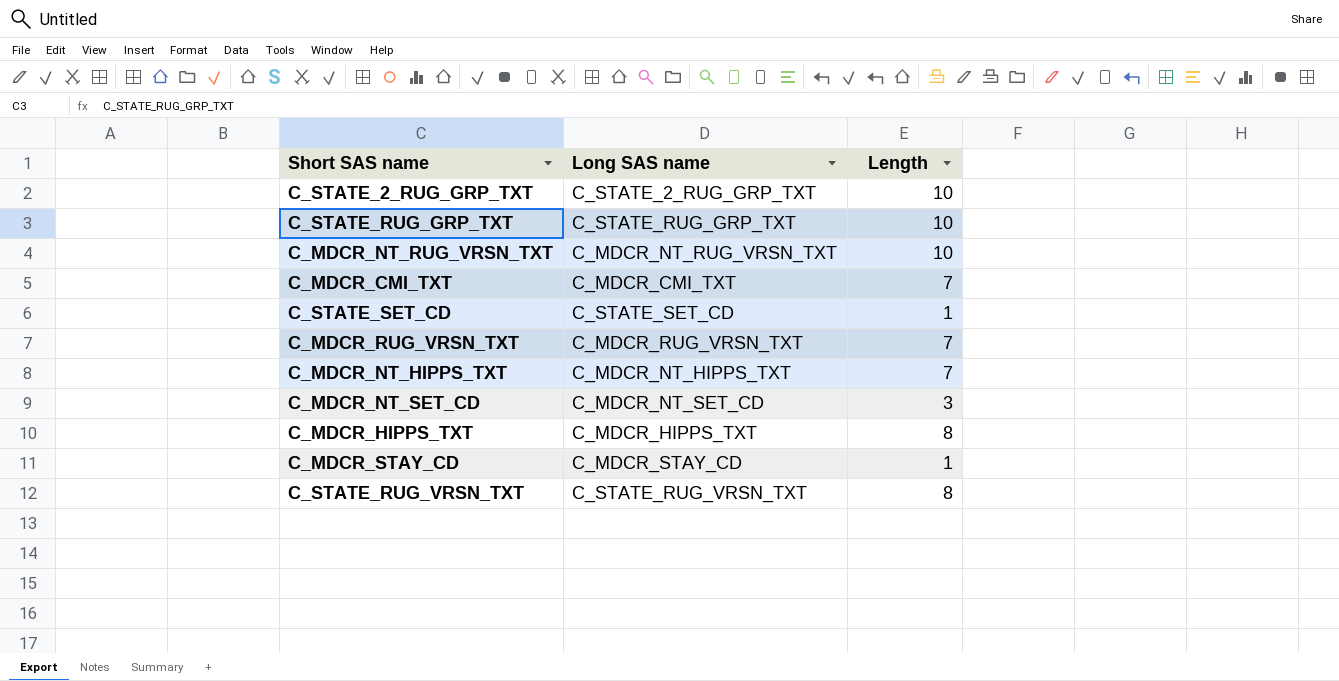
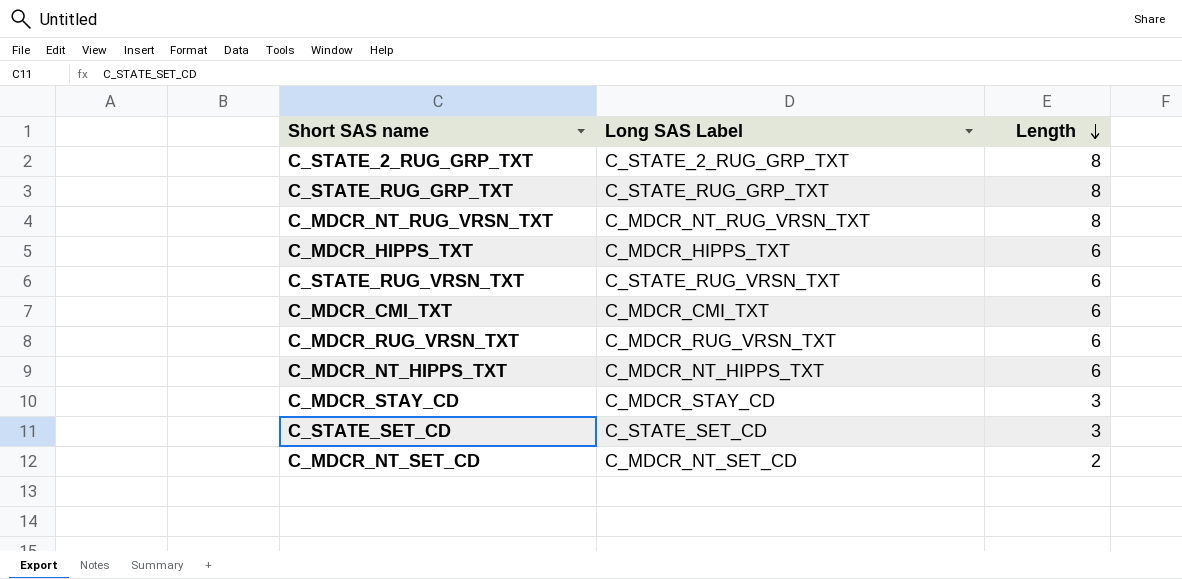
row order: none -> Length descending
column name: Long SAS name -> Long SAS Label
C_STATE_2_RUG_GRP_TXT | Length: 10 -> 8
C_STATE_RUG_GRP_TXT | Length: 10 -> 8
C_MDCR_NT_RUG_VRSN_TXT | Length: 10 -> 8
C_MDCR_HIPPS_TXT | Length: 8 -> 6
C_STATE_RUG_VRSN_TXT | Length: 8 -> 6
C_MDCR_CMI_TXT | Length: 7 -> 6
C_MDCR_RUG_VRSN_TXT | Length: 7 -> 6
C_MDCR_NT_HIPPS_TXT | Length: 7 -> 6
C_MDCR_STAY_CD | Length: 1 -> 3
C_STATE_SET_CD | Length: 1 -> 3
C_MDCR_NT_SET_CD | Length: 3 -> 2

